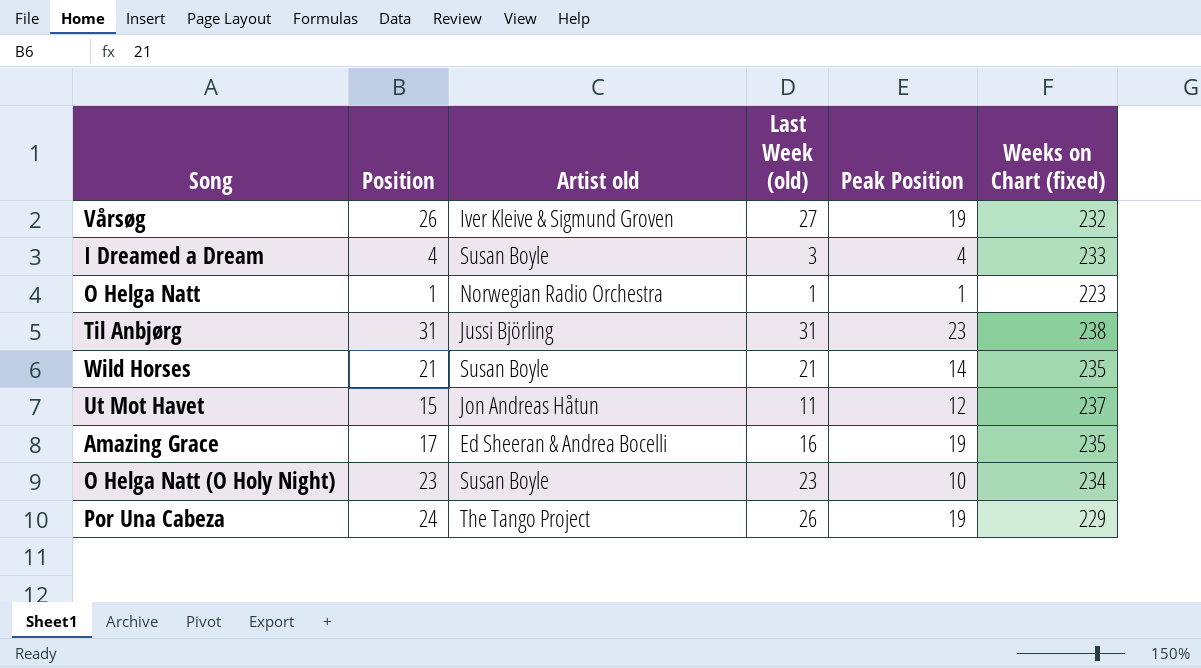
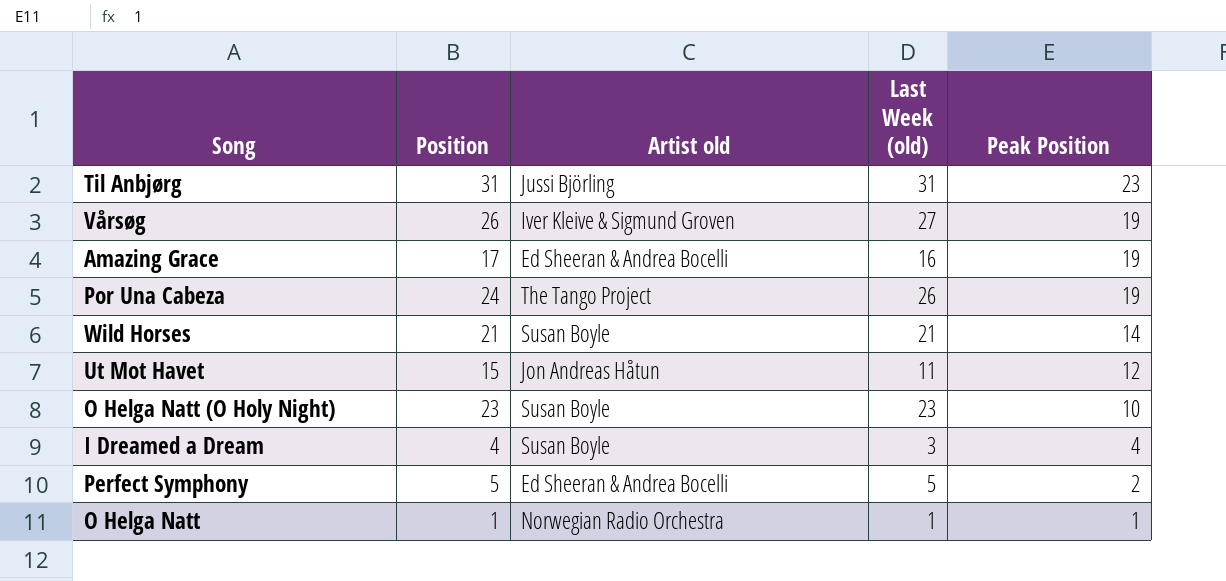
row order: none -> Peak Position descending
column Weeks on Chart (fixed) | position: 6 -> none
row Perfect Symphony: none -> 5 | Ed Sheeran & Andrea Bocelli | 5 | 2

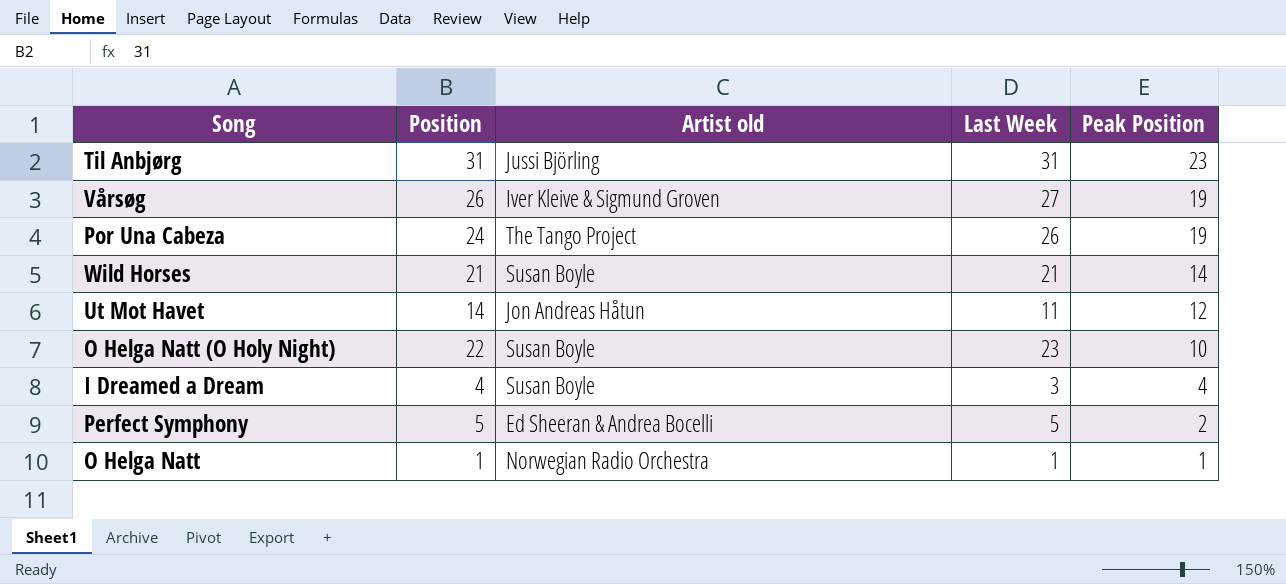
column name: Last Week (old) -> Last Week
row Amazing Grace: 17 | Ed Sheeran & Andrea Bocelli | 16 | 19 -> none
Ut Mot Havet | Position: 15 -> 14
O Helga Natt (O Holy Night) | Position: 23 -> 22

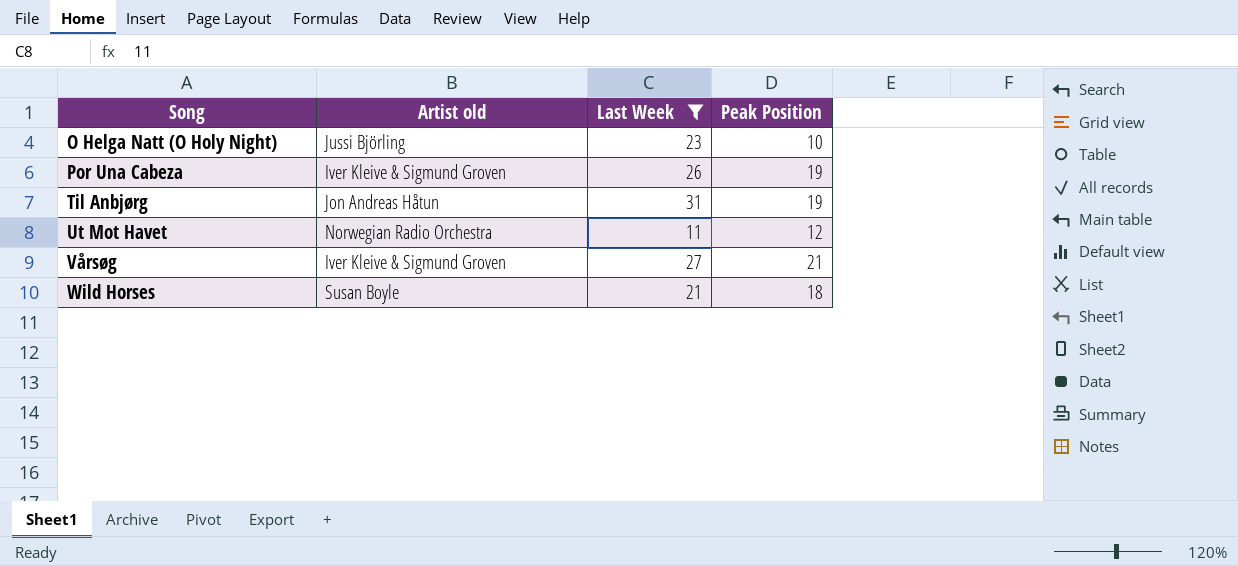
filter: none -> Last Week >= 11
row order: Peak Position descending -> Song ascending
column Position | position: 2 -> none
O Helga Natt (O Holy Night) | Artist old: Susan Boyle -> Jussi Björling
Por Una Cabeza | Artist old: The Tango Project -> Iver Kleive & Sigmund Groven
Til Anbjørg | Artist old: Jussi Björling -> Jon Andreas Håtun
Til Anbjørg | Peak Position: 23 -> 19
Ut Mot Havet | Artist old: Jon Andreas Håtun -> Norwegian Radio Orchestra
Vårsøg | Peak Position: 19 -> 21
Wild Horses | Peak Position: 14 -> 18

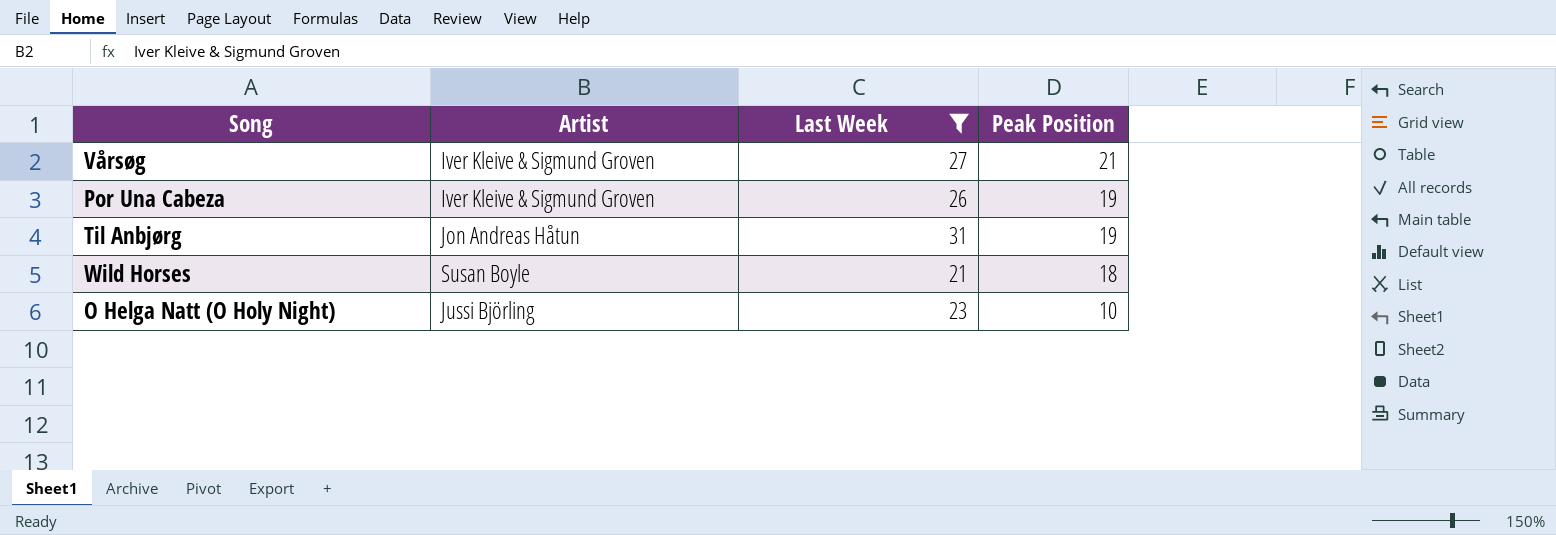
row order: Song ascending -> Peak Position descending
column name: Artist old -> Artist
row Ut Mot Havet: Norwegian Radio Orchestra | 11 | 12 -> none

